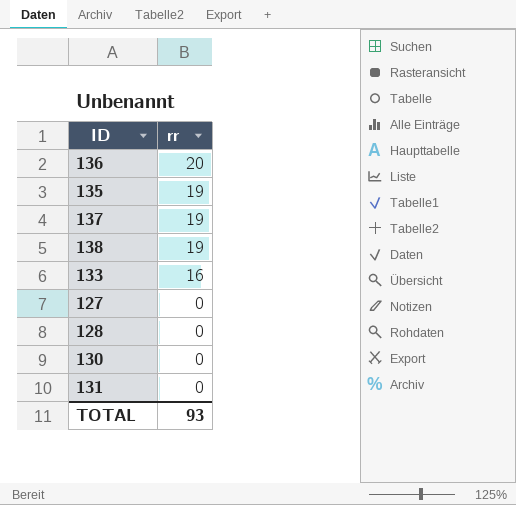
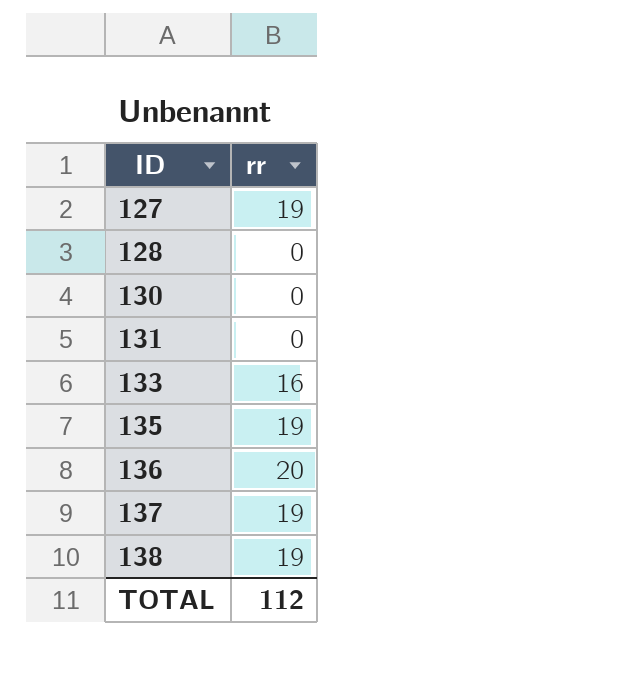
row order: rr descending -> ID ascending
127 | rr: 0 -> 19
TOTAL | rr: 93 -> 112

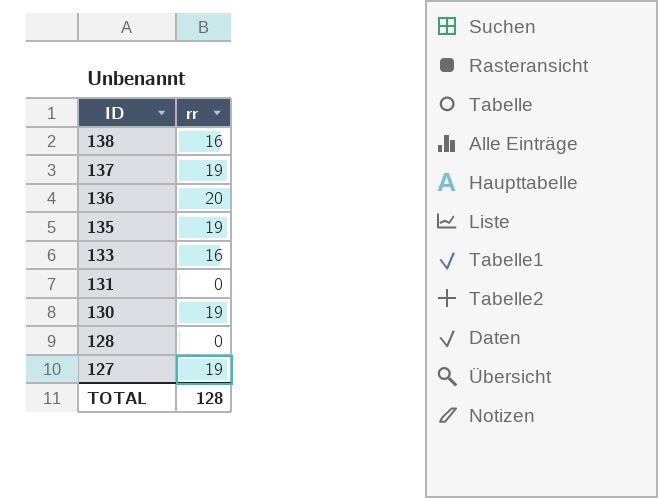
row order: ID ascending -> ID descending
138 | rr: 19 -> 16
130 | rr: 0 -> 19
TOTAL | rr: 112 -> 128

